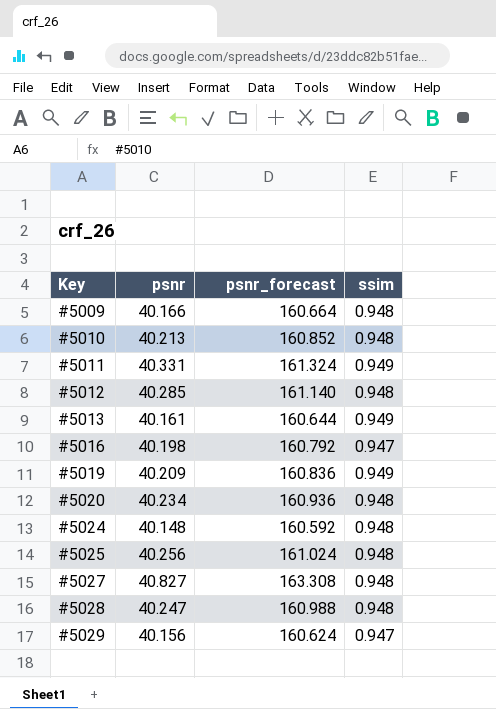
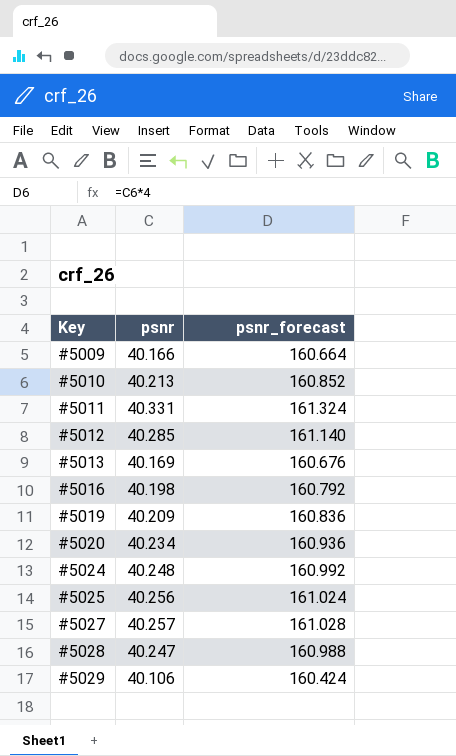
column ssim | position: 4 -> none
#5013 | psnr: 40.161 -> 40.169
#5013 | psnr_forecast: 160.644 -> 160.676
#5024 | psnr: 40.148 -> 40.248
#5024 | psnr_forecast: 160.592 -> 160.992
#5027 | psnr: 40.827 -> 40.257
#5027 | psnr_forecast: 163.308 -> 161.028
#5029 | psnr: 40.156 -> 40.106
#5029 | psnr_forecast: 160.624 -> 160.424

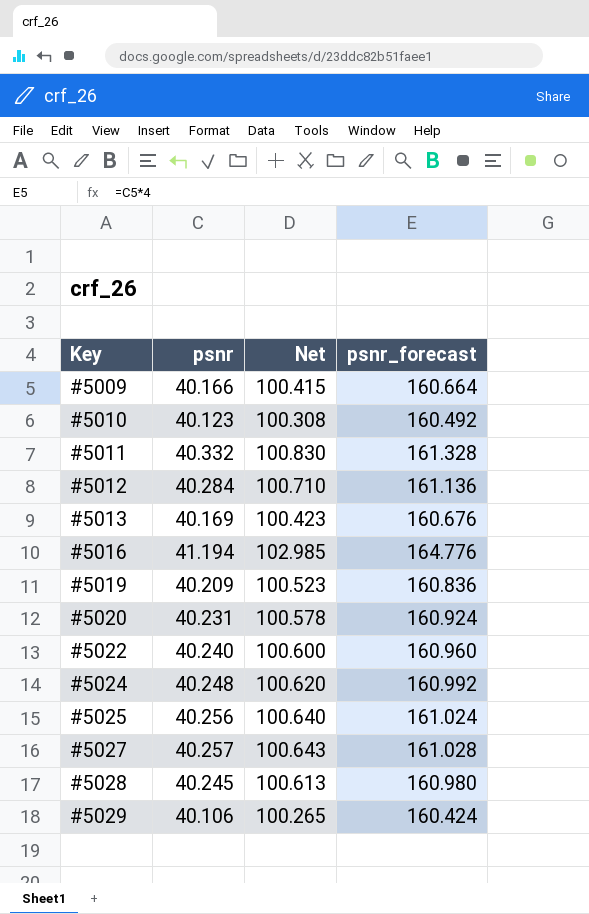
column Net | formula: none -> [psnr] * 2.5
#5010 | psnr: 40.213 -> 40.123
#5010 | psnr_forecast: 160.852 -> 160.492
#5011 | psnr: 40.331 -> 40.332
#5011 | psnr_forecast: 161.324 -> 161.328
#5012 | psnr: 40.285 -> 40.284
#5012 | psnr_forecast: 161.140 -> 161.136
#5016 | psnr: 40.198 -> 41.194
#5016 | psnr_forecast: 160.792 -> 164.776
#5020 | psnr: 40.234 -> 40.231
#5020 | psnr_forecast: 160.936 -> 160.924
row #5022: none -> 40.240 | 100.600 | 160.960
#5028 | psnr: 40.247 -> 40.245
#5028 | psnr_forecast: 160.988 -> 160.980

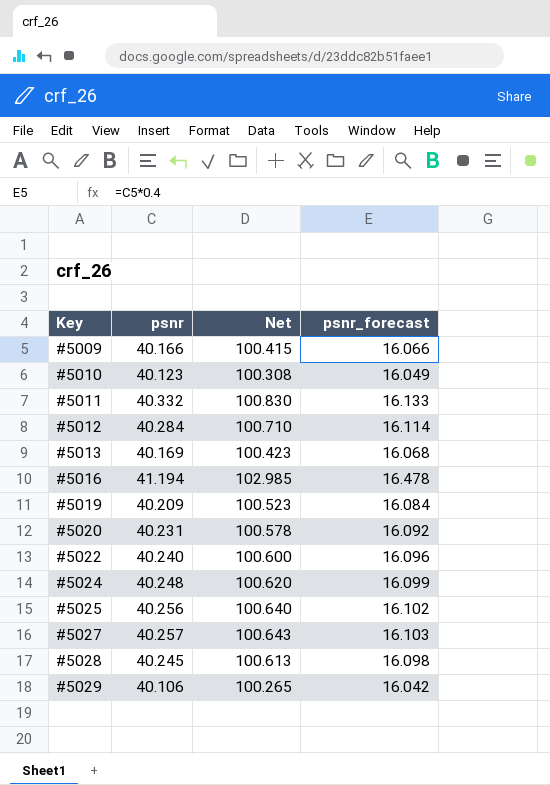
column psnr_forecast | formula: [psnr] * 4 -> [psnr] * 0.4

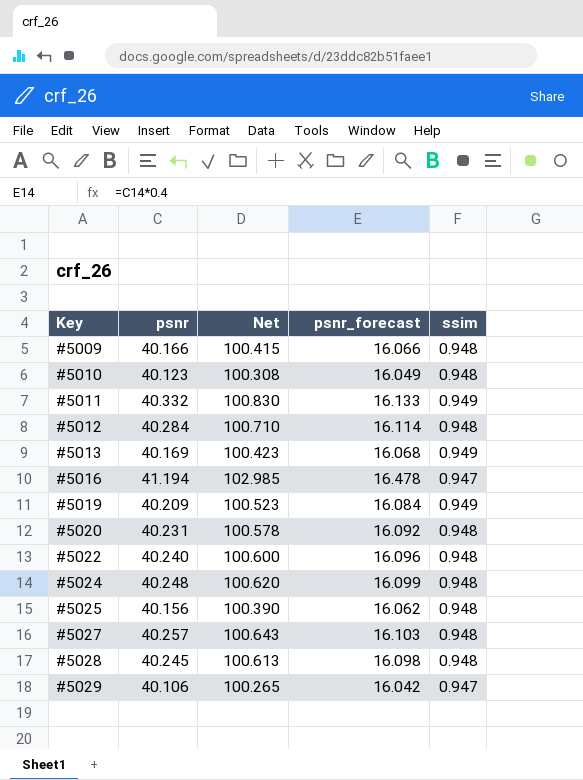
column ssim | position: none -> 5
#5025 | psnr: 40.256 -> 40.156
#5025 | Net: 100.640 -> 100.390
#5025 | psnr_forecast: 16.102 -> 16.062

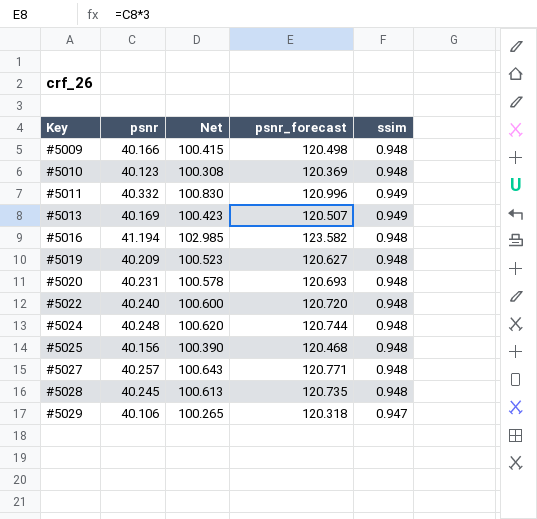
column psnr_forecast | formula: [psnr] * 0.4 -> [psnr] * 3
row #5012: 40.284 | 100.710 | 16.114 | 0.948 -> none
#5016 | ssim: 0.947 -> 0.948
#5019 | ssim: 0.949 -> 0.948

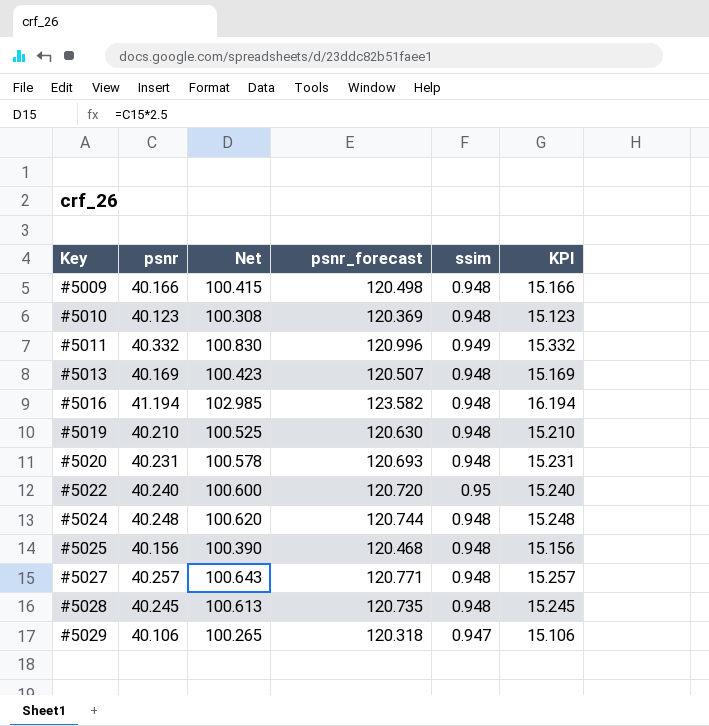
column KPI | formula: none -> [psnr] - 25
#5013 | ssim: 0.949 -> 0.948
#5019 | psnr: 40.209 -> 40.210
#5019 | Net: 100.523 -> 100.525
#5019 | psnr_forecast: 120.627 -> 120.630
#5022 | ssim: 0.948 -> 0.95

